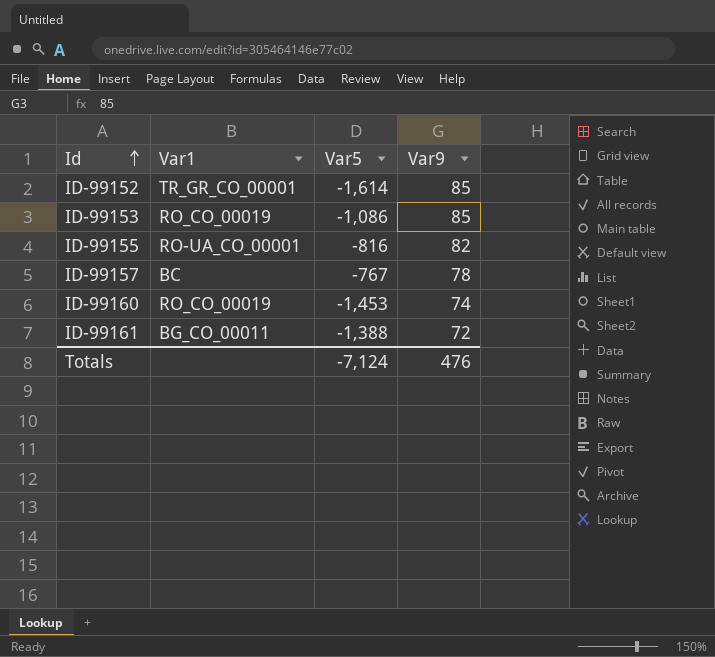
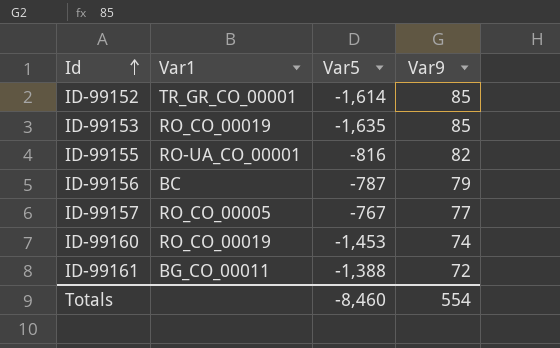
ID-99153 | Var5: -1,086 -> -1,635
row ID-99156: none -> BC | -787 | 79
ID-99157 | Var1: BC -> RO_CO_00005
ID-99157 | Var9: 78 -> 77
Totals | Var5: -7,124 -> -8,460
Totals | Var9: 476 -> 554

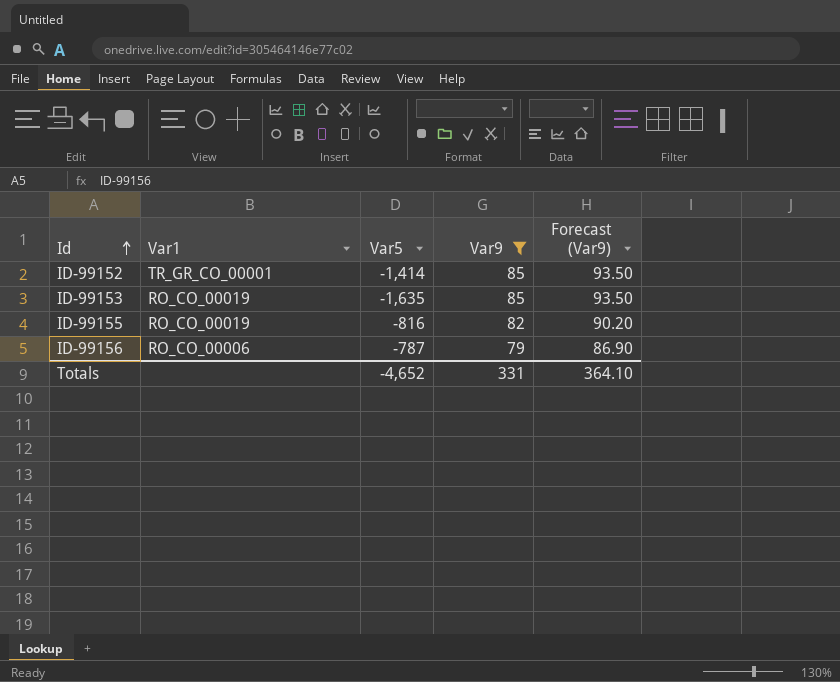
filter: none -> Var9 >= 79
column Forecast (Var9) | formula: none -> [Var9] * 1.1
ID-99152 | Var5: -1,614 -> -1,414
ID-99155 | Var1: RO-UA_CO_00001 -> RO_CO_00019
ID-99156 | Var1: BC -> RO_CO_00006
Totals | Var5: -8,460 -> -4,652
Totals | Var9: 554 -> 331

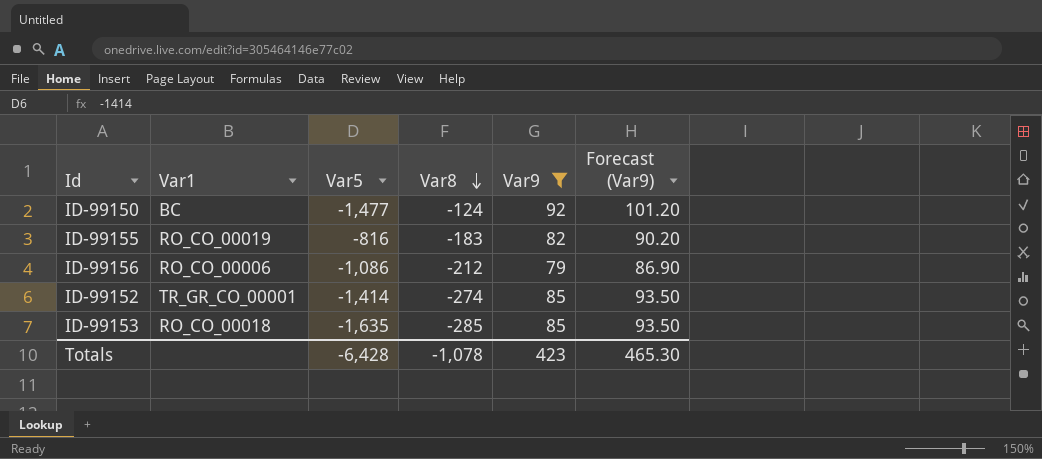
row order: Id ascending -> Var8 descending
column Var8 | position: none -> 4
row ID-99150: none -> BC | -1,477 | -124 | 92 | 101.20
ID-99156 | Var5: -787 -> -1,086
ID-99153 | Var1: RO_CO_00019 -> RO_CO_00018
Totals | Var5: -4,652 -> -6,428
Totals | Var9: 331 -> 423
Totals | Forecast (Var9): 364.10 -> 465.30

